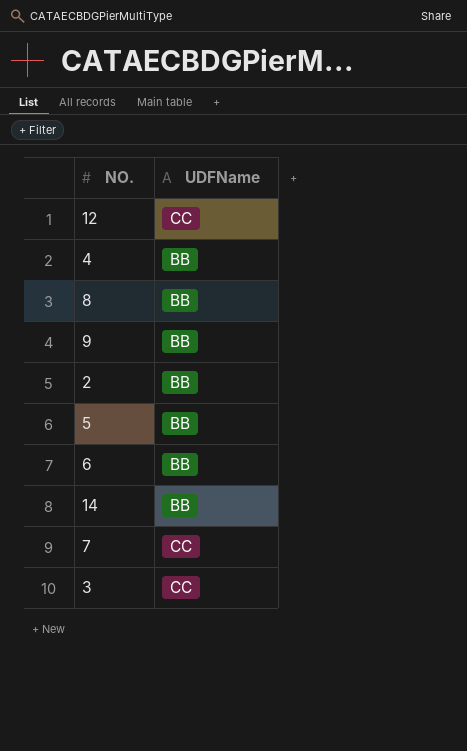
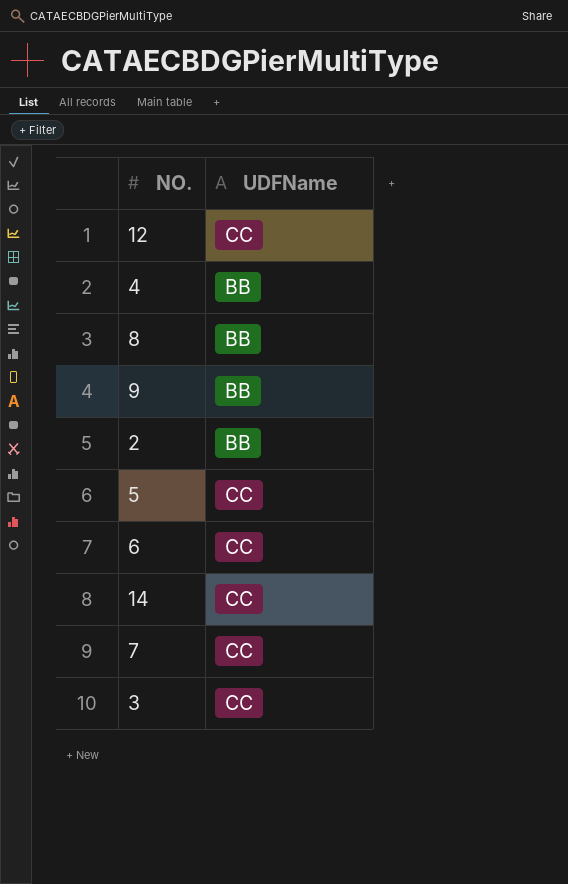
5 | UDFName: BB -> CC
6 | UDFName: BB -> CC
14 | UDFName: BB -> CC

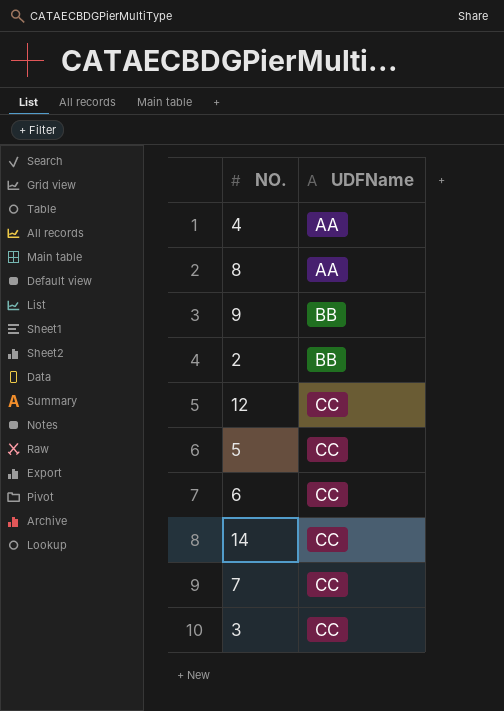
row order: none -> UDFName ascending
4 | UDFName: BB -> AA
8 | UDFName: BB -> AA

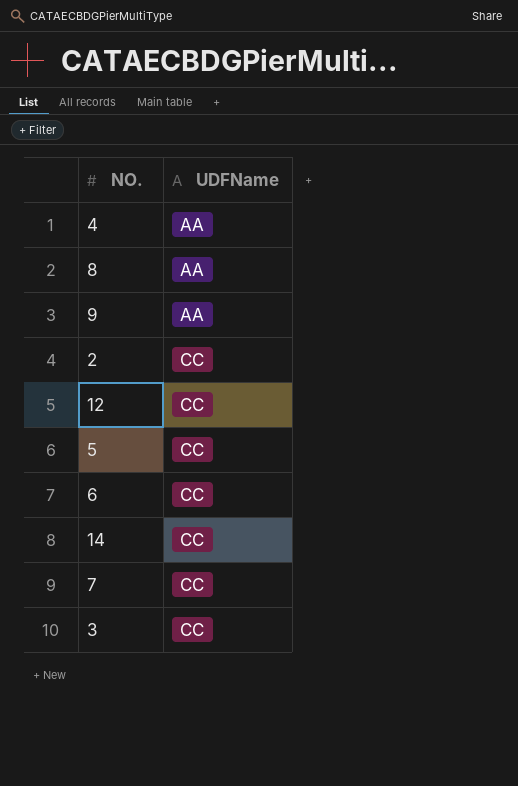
9 | UDFName: BB -> AA
2 | UDFName: BB -> CC

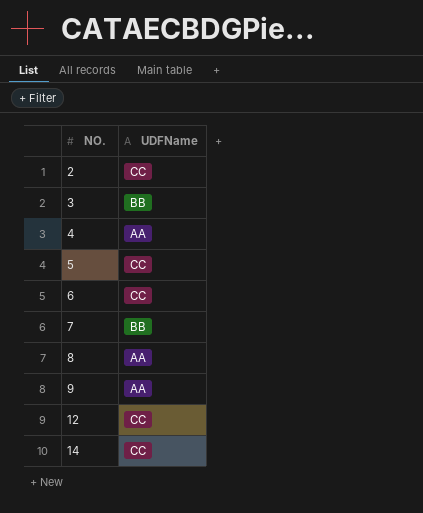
row order: UDFName ascending -> NO. ascending
3 | UDFName: CC -> BB
7 | UDFName: CC -> BB

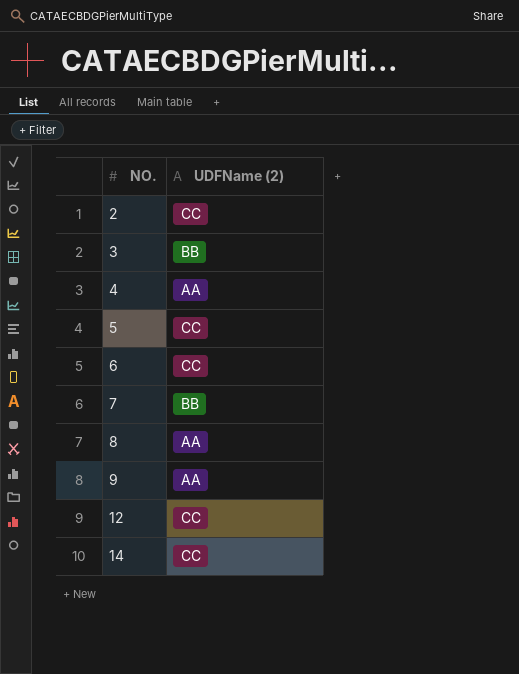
column name: UDFName -> UDFName (2)

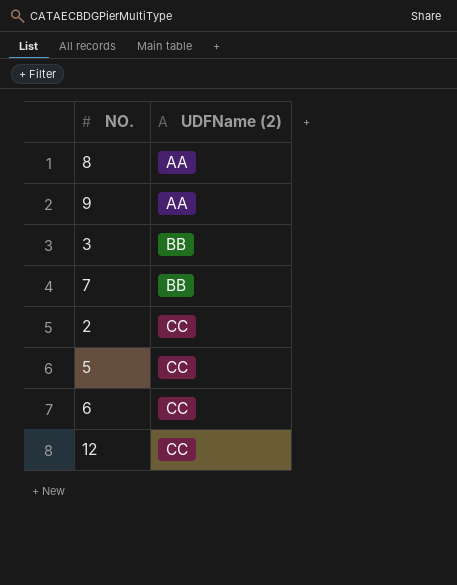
row order: NO. ascending -> UDFName (2) ascending
row 4: AA -> none
row 14: CC -> none

